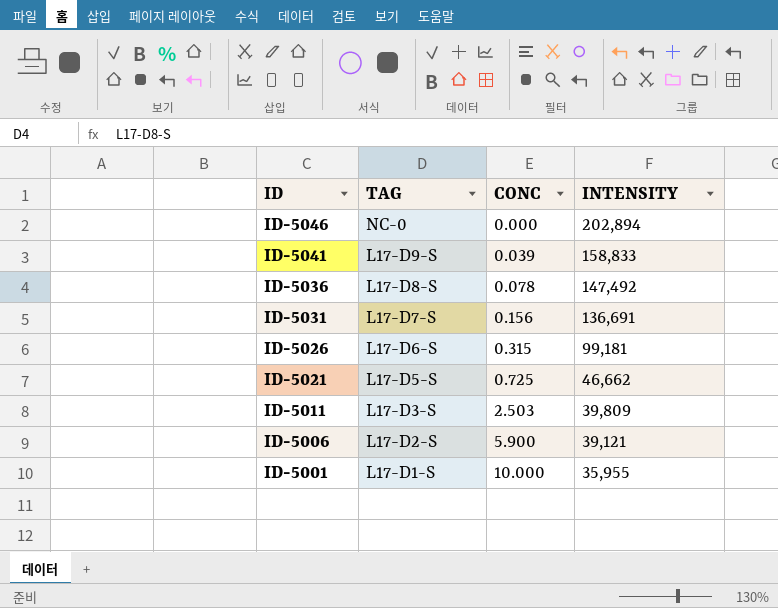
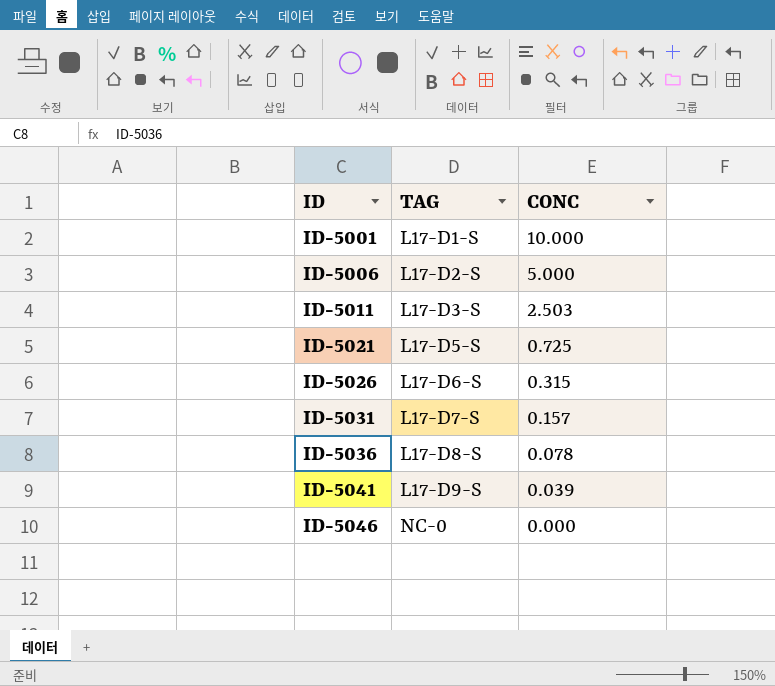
row order: ID descending -> ID ascending
column INTENSITY | position: 4 -> none
ID-5006 | CONC: 5.900 -> 5.000
ID-5031 | CONC: 0.156 -> 0.157

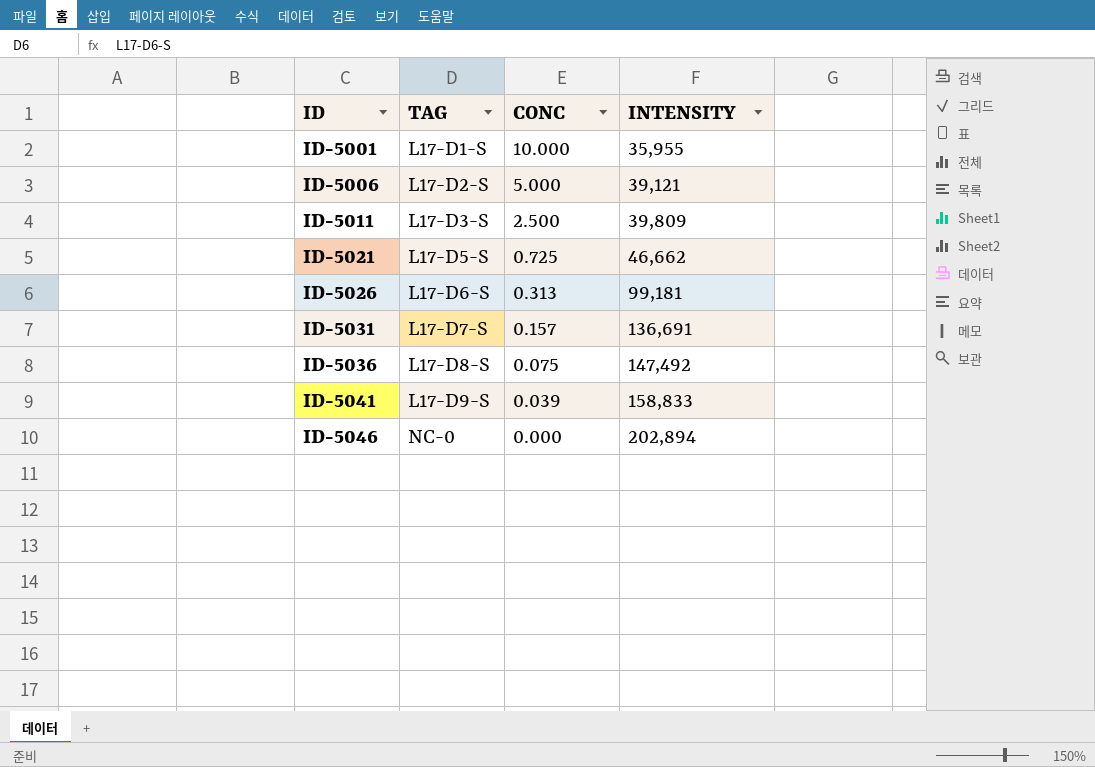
column INTENSITY | position: none -> 4
ID-5011 | CONC: 2.503 -> 2.500
ID-5026 | CONC: 0.315 -> 0.313
ID-5036 | CONC: 0.078 -> 0.075

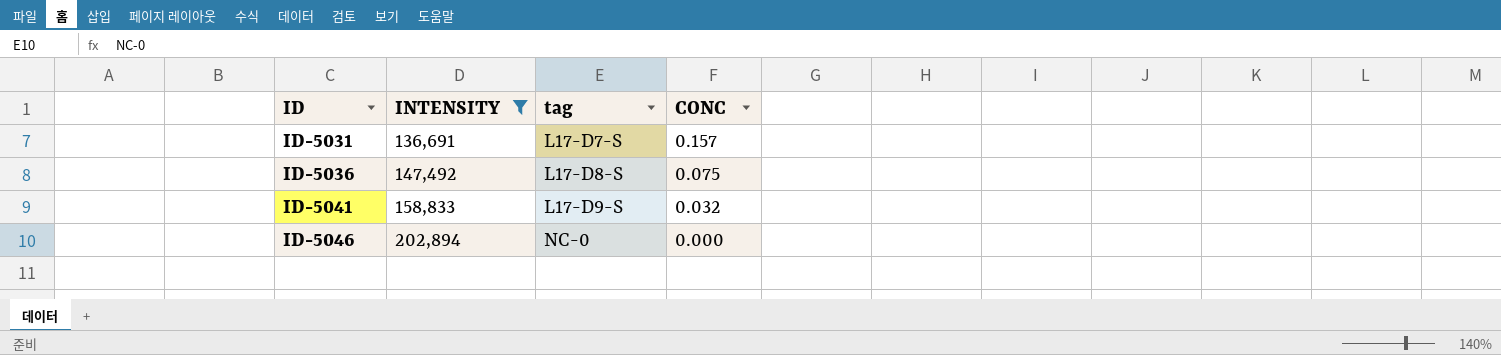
filter: none -> INTENSITY >= 136,691
column INTENSITY | position: 4 -> 2
column name: TAG -> tag
ID-5041 | CONC: 0.039 -> 0.032

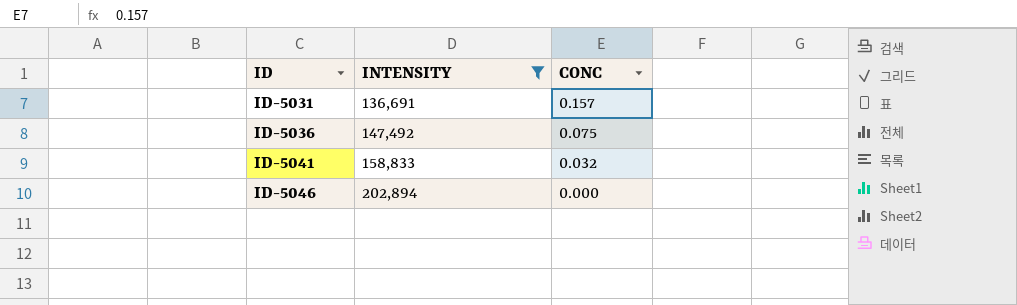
column tag | position: 3 -> none

